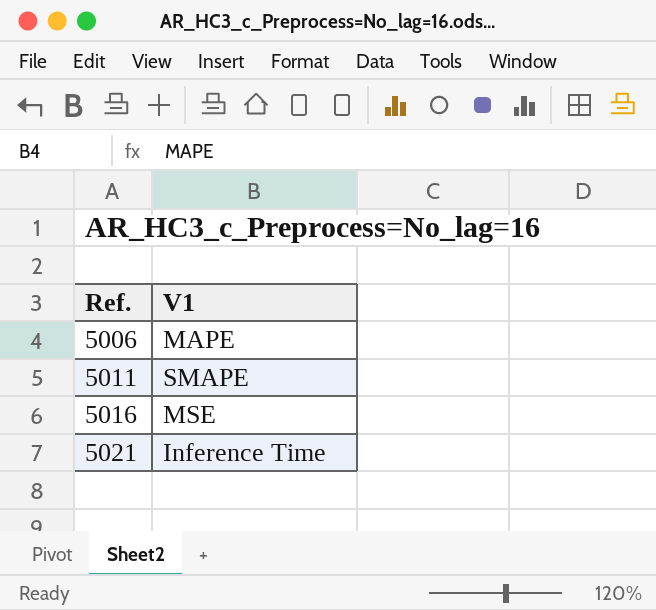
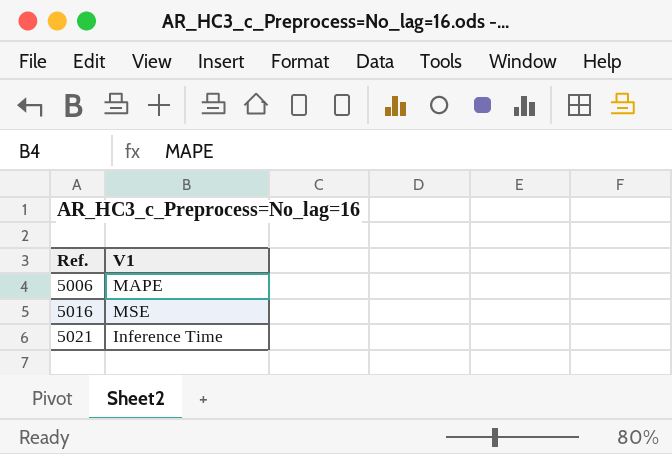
row 5011: SMAPE -> none

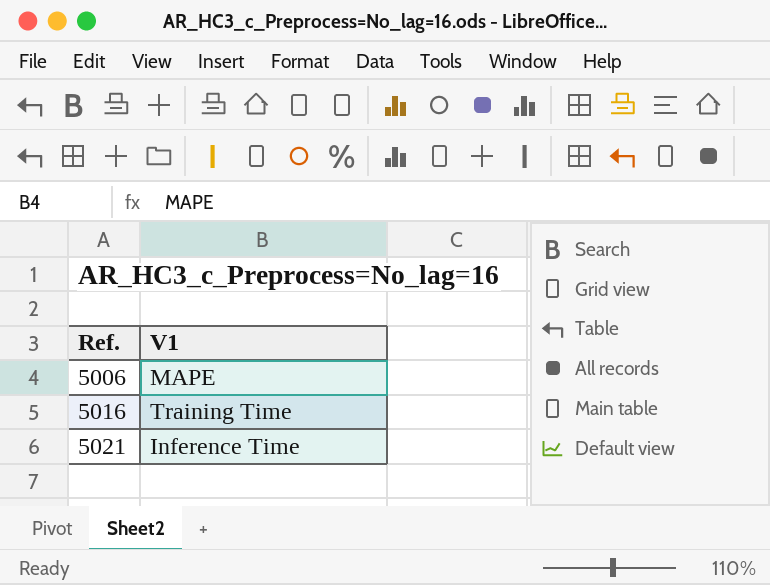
5016 | V1: MSE -> Training Time

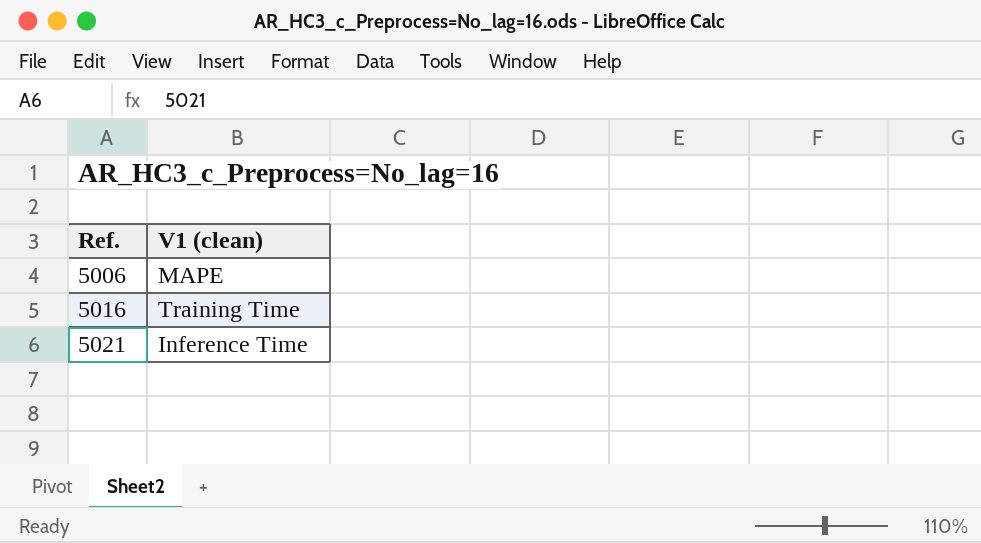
column name: V1 -> V1 (clean)

